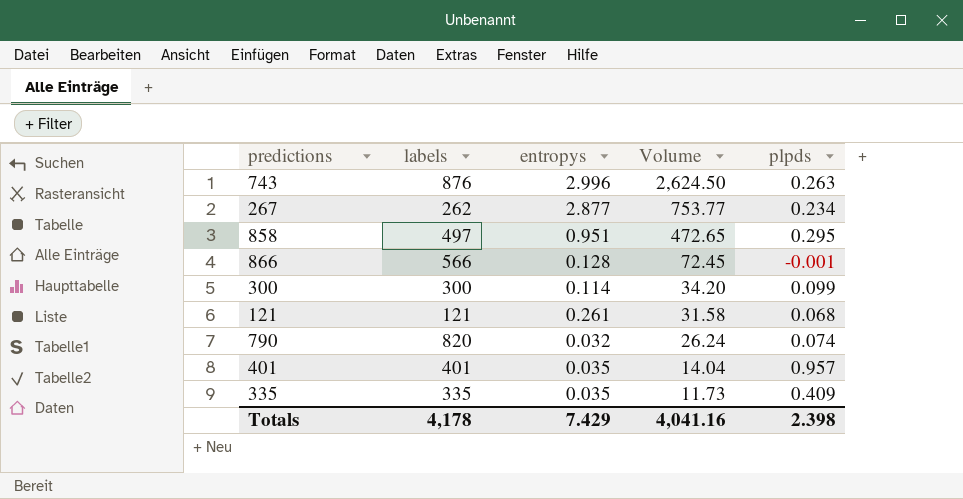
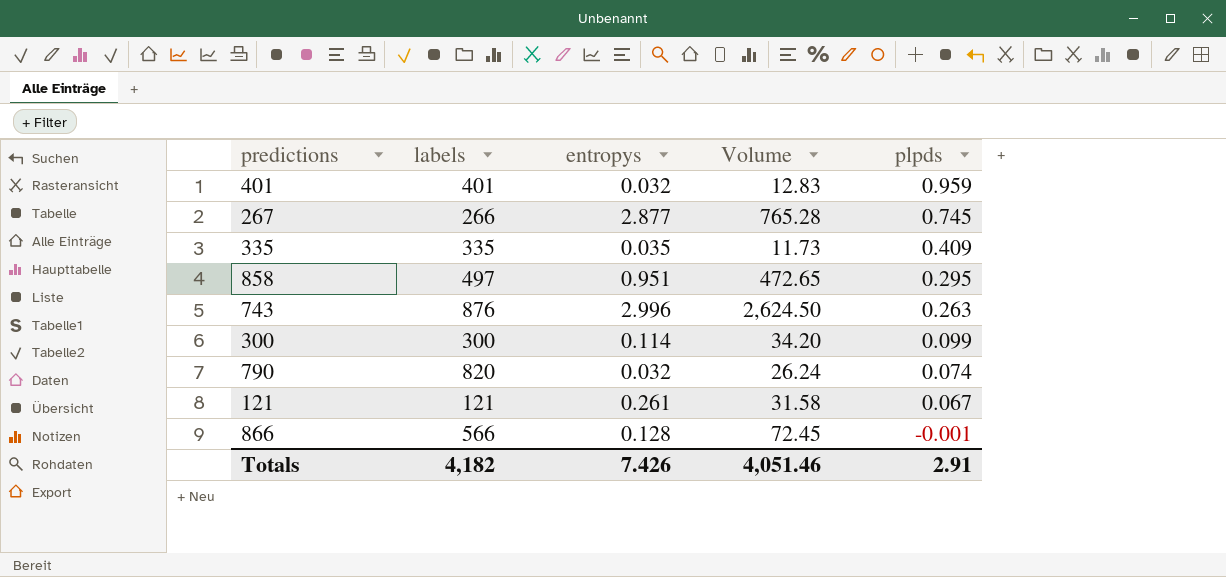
row order: Volume descending -> plpds descending
401 | entropys: 0.035 -> 0.032
401 | Volume: 14.04 -> 12.83
401 | plpds: 0.957 -> 0.959
267 | labels: 262 -> 266
267 | Volume: 753.77 -> 765.28
267 | plpds: 0.234 -> 0.745
121 | plpds: 0.068 -> 0.067
Totals | labels: 4,178 -> 4,182
Totals | entropys: 7.429 -> 7.426
Totals | Volume: 4,041.16 -> 4,051.46
Totals | plpds: 2.398 -> 2.91

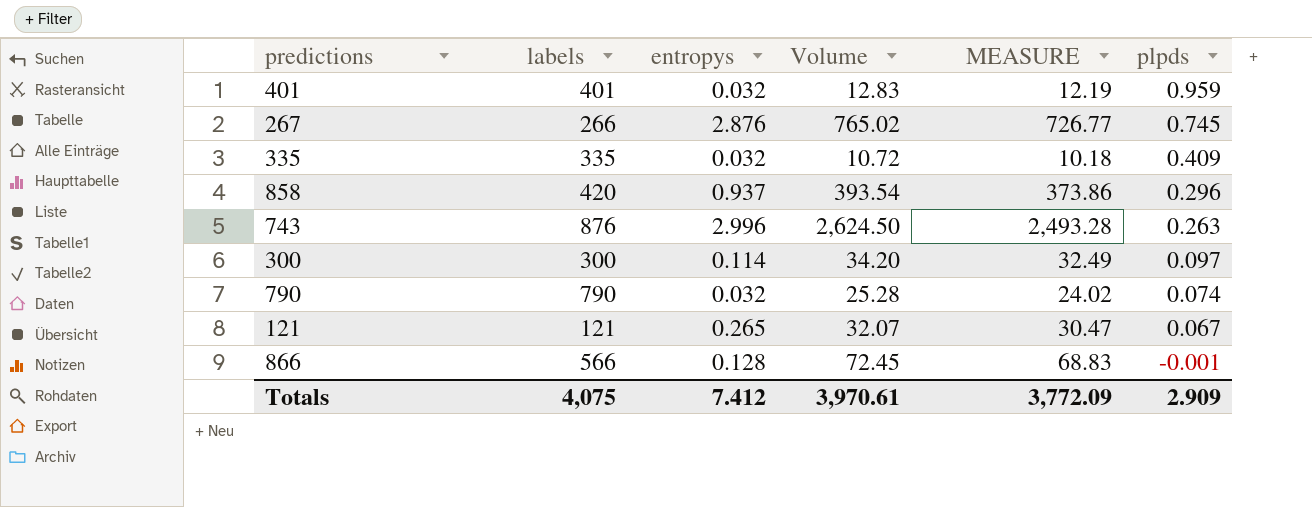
column MEASURE | formula: none -> [Volume] * 0.95
267 | entropys: 2.877 -> 2.876
267 | Volume: 765.28 -> 765.02
335 | entropys: 0.035 -> 0.032
335 | Volume: 11.73 -> 10.72
858 | labels: 497 -> 420
858 | entropys: 0.951 -> 0.937
858 | Volume: 472.65 -> 393.54
858 | plpds: 0.295 -> 0.296
300 | plpds: 0.099 -> 0.097
790 | labels: 820 -> 790
790 | Volume: 26.24 -> 25.28
121 | entropys: 0.261 -> 0.265
121 | Volume: 31.58 -> 32.07
Totals | labels: 4,182 -> 4,075
Totals | entropys: 7.426 -> 7.412
Totals | Volume: 4,051.46 -> 3,970.61
Totals | plpds: 2.91 -> 2.909

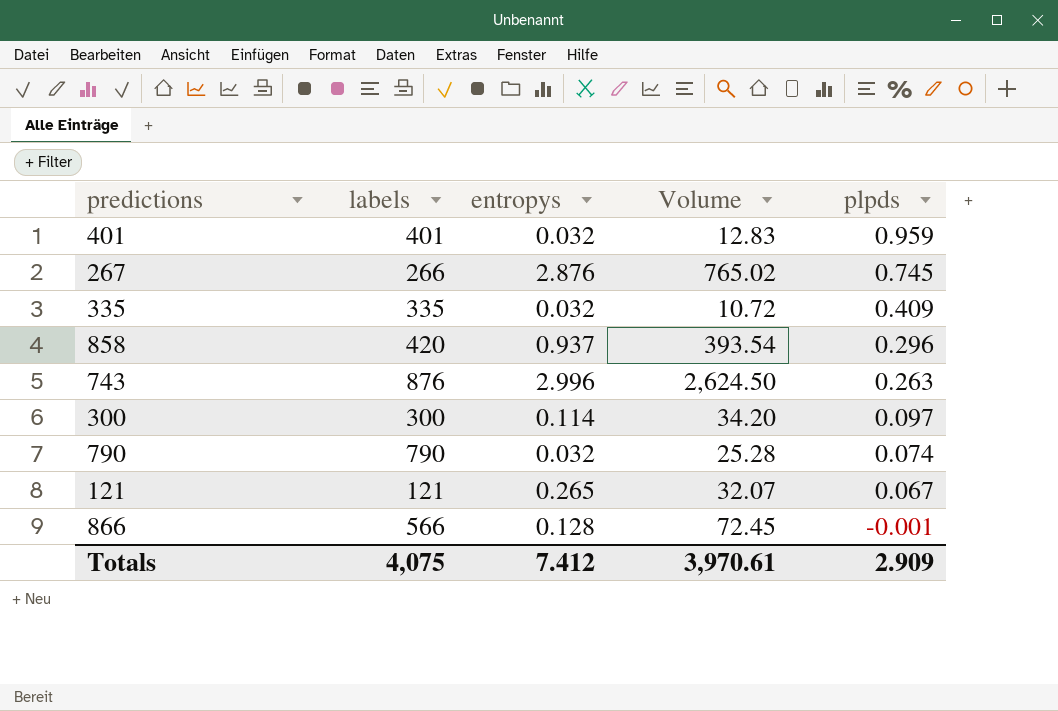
column MEASURE | formula: [Volume] * 0.95 -> none

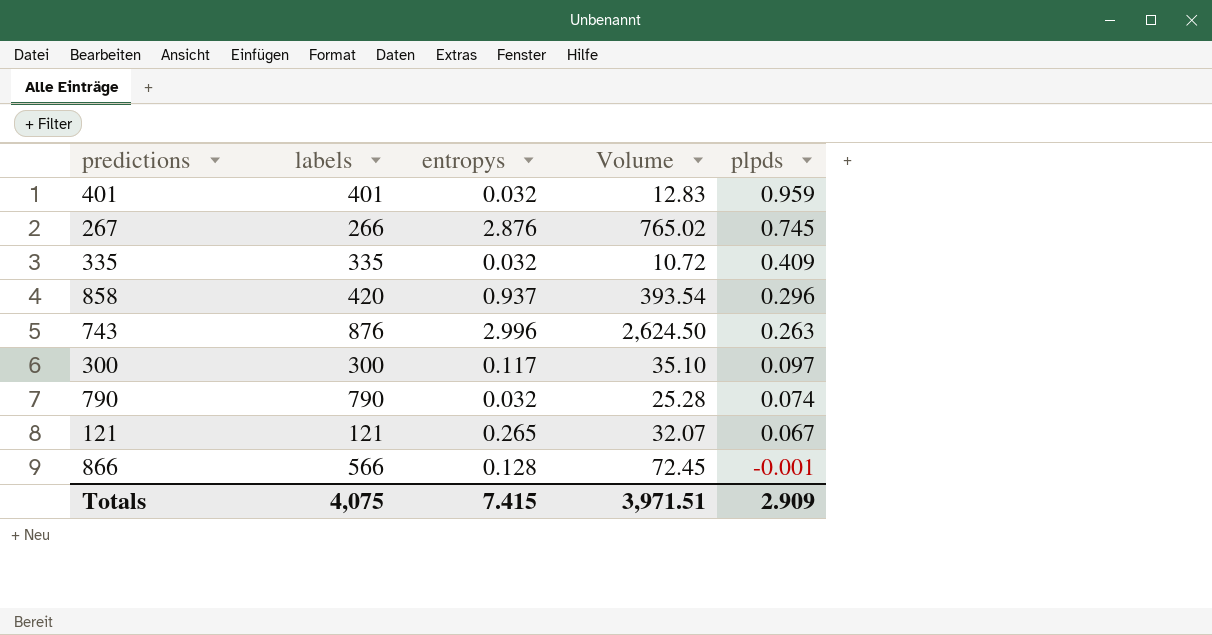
300 | entropys: 0.114 -> 0.117
300 | Volume: 34.20 -> 35.10
Totals | entropys: 7.412 -> 7.415
Totals | Volume: 3,970.61 -> 3,971.51

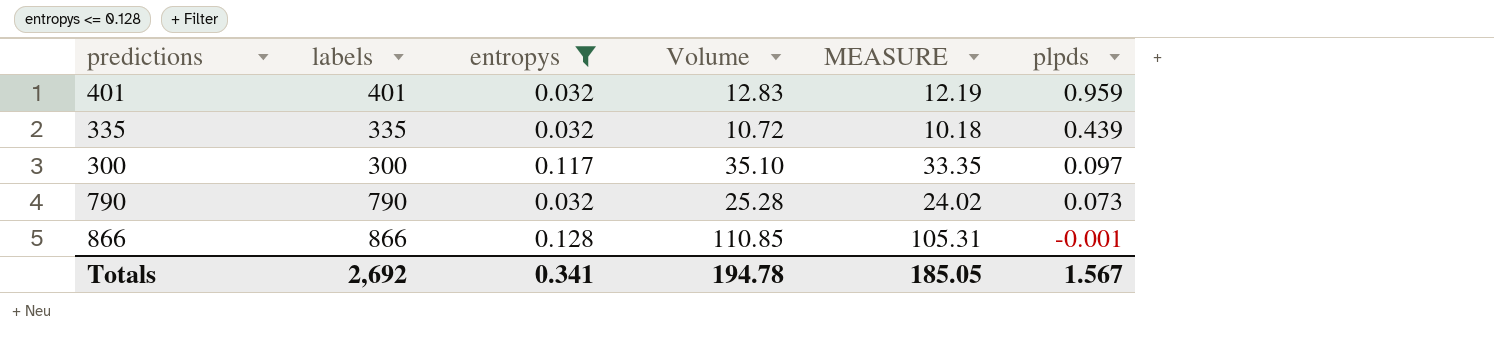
filter: none -> entropys <= 0.128
column MEASURE | formula: none -> [Volume] * 0.95
335 | plpds: 0.409 -> 0.439
790 | plpds: 0.074 -> 0.073
866 | labels: 566 -> 866
866 | Volume: 72.45 -> 110.85
Totals | labels: 4,075 -> 2,692
Totals | entropys: 7.415 -> 0.341
Totals | Volume: 3,971.51 -> 194.78
Totals | plpds: 2.909 -> 1.567

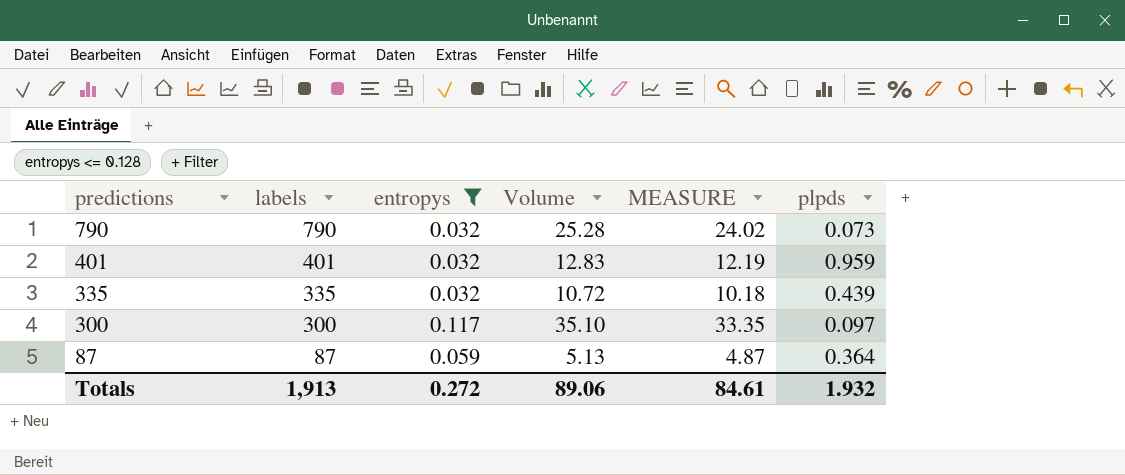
row order: plpds descending -> predictions descending
row 866: 866 | 0.128 | 110.85 | 105.31 | -0.001 -> none
row 87: none -> 87 | 0.059 | 5.13 | 4.87 | 0.364
Totals | labels: 2,692 -> 1,913
Totals | entropys: 0.341 -> 0.272
Totals | Volume: 194.78 -> 89.06
Totals | MEASURE: 185.05 -> 84.61
Totals | plpds: 1.567 -> 1.932

